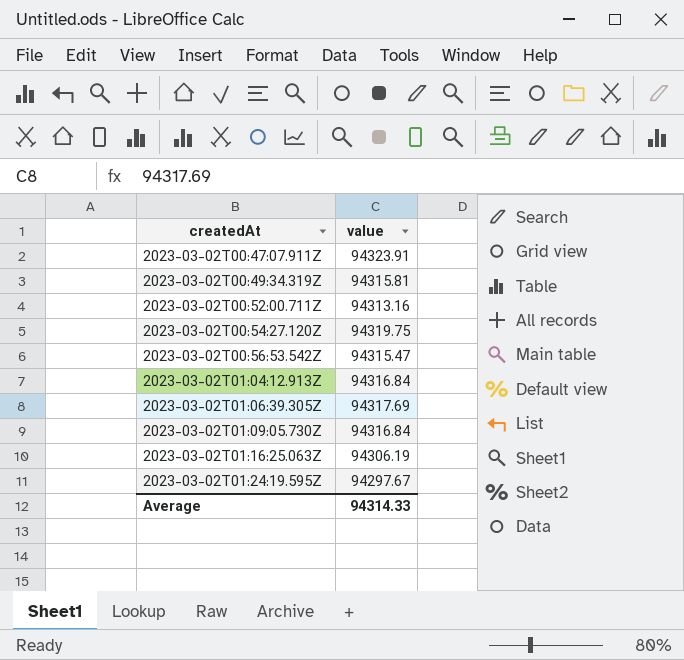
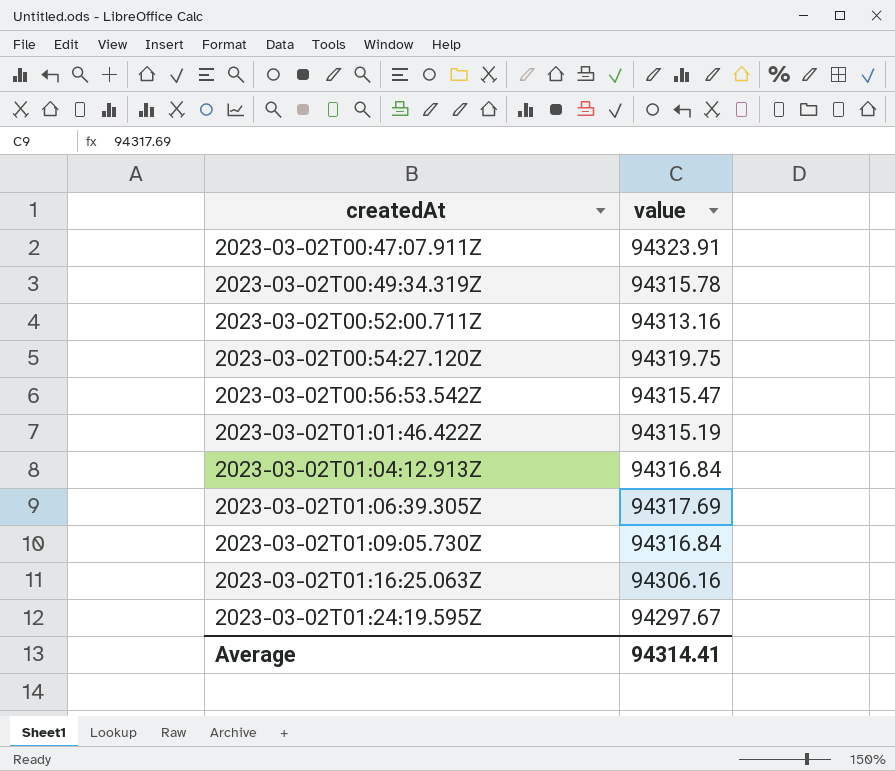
2023-03-02T00:49:34.319Z | value: 94315.81 -> 94315.78
row 2023-03-02T01:01:46.422Z: none -> 94315.19
2023-03-02T01:16:25.063Z | value: 94306.19 -> 94306.16
Average | value: 94314.33 -> 94314.41

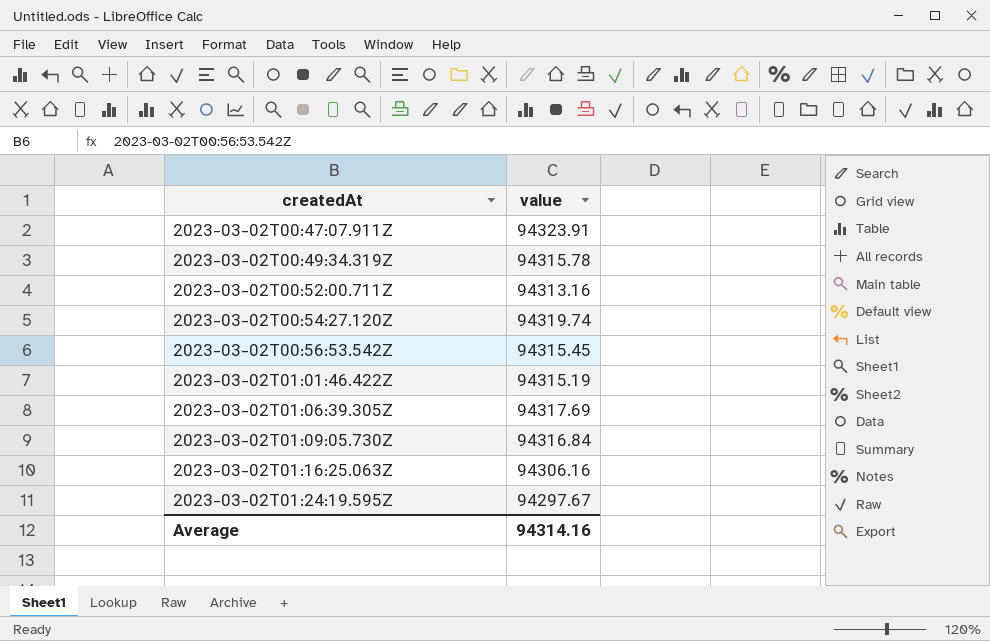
row 2023-03-02T01:04:12.913Z: 94316.84 -> none
2023-03-02T00:54:27.120Z | value: 94319.75 -> 94319.74
2023-03-02T00:56:53.542Z | value: 94315.47 -> 94315.45
Average | value: 94314.41 -> 94314.16

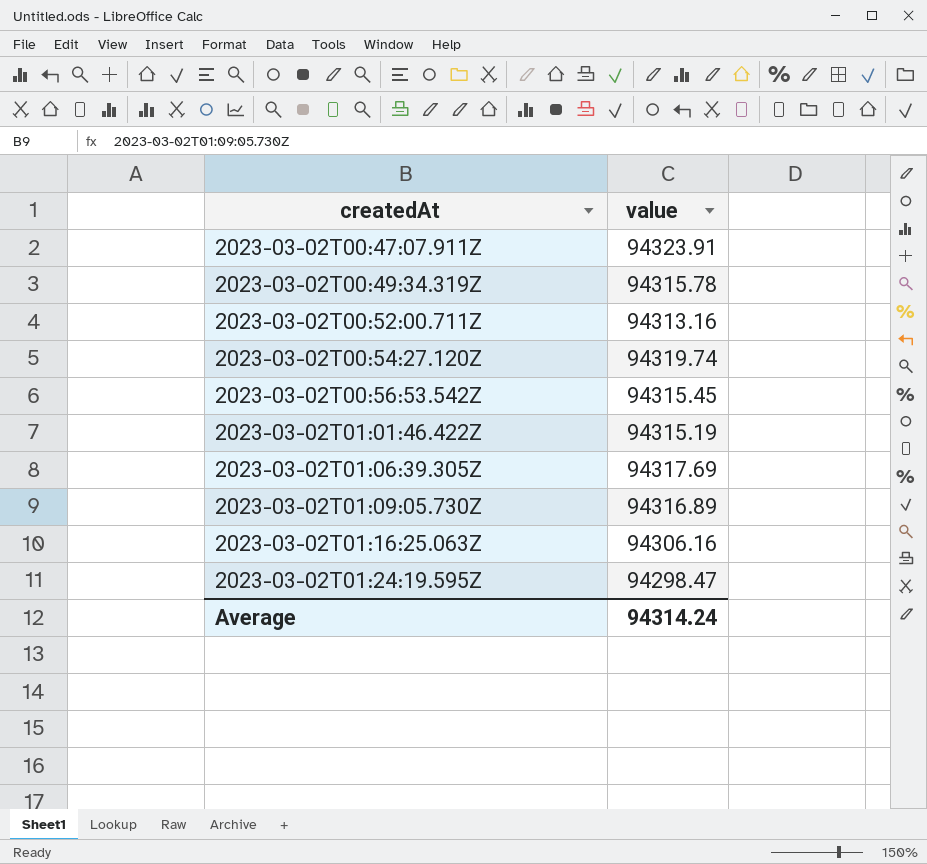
2023-03-02T01:09:05.730Z | value: 94316.84 -> 94316.89
2023-03-02T01:24:19.595Z | value: 94297.67 -> 94298.47
Average | value: 94314.16 -> 94314.24

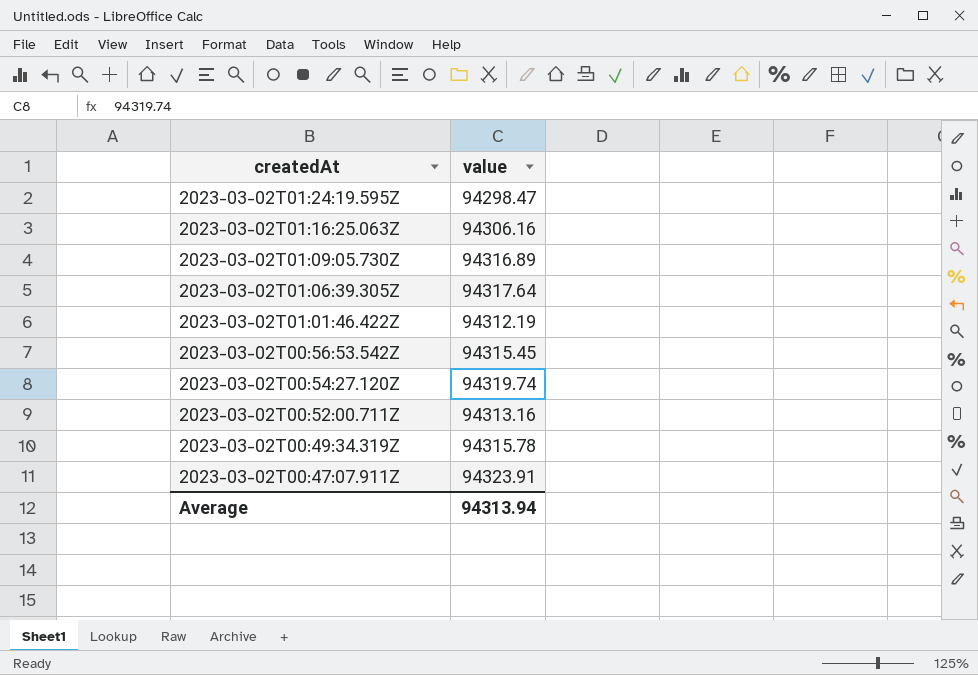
row order: createdAt ascending -> createdAt descending
2023-03-02T01:06:39.305Z | value: 94317.69 -> 94317.64
2023-03-02T01:01:46.422Z | value: 94315.19 -> 94312.19
Average | value: 94314.24 -> 94313.94

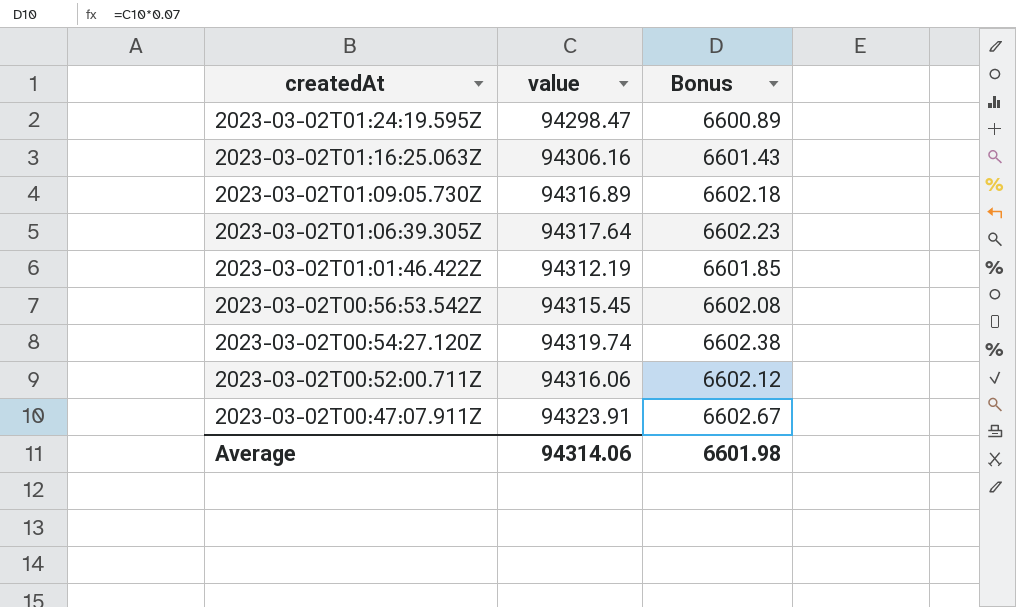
column Bonus | formula: none -> [value] * 0.07
row 2023-03-02T00:49:34.319Z: 94315.78 -> none
2023-03-02T00:52:00.711Z | value: 94313.16 -> 94316.06
Average | value: 94313.94 -> 94314.06

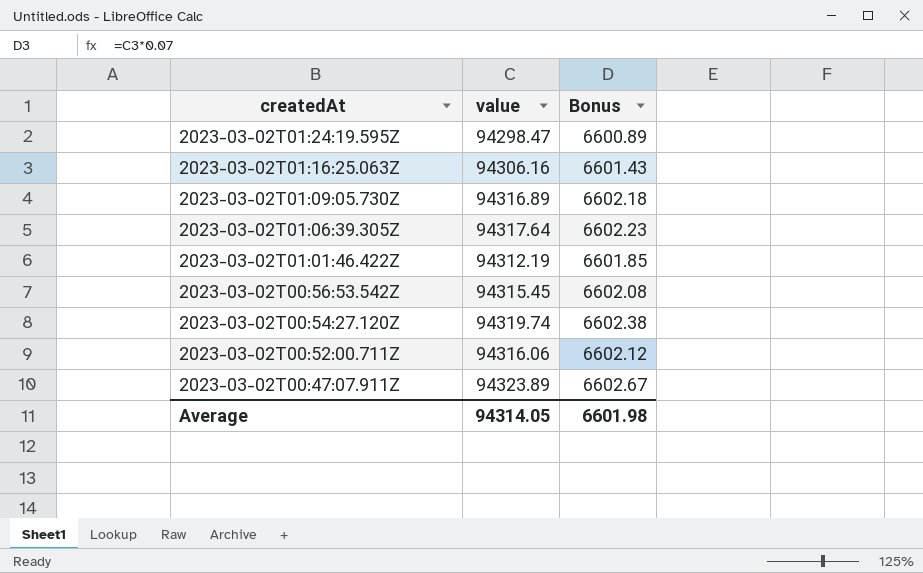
2023-03-02T00:47:07.911Z | value: 94323.91 -> 94323.89
Average | value: 94314.06 -> 94314.05

